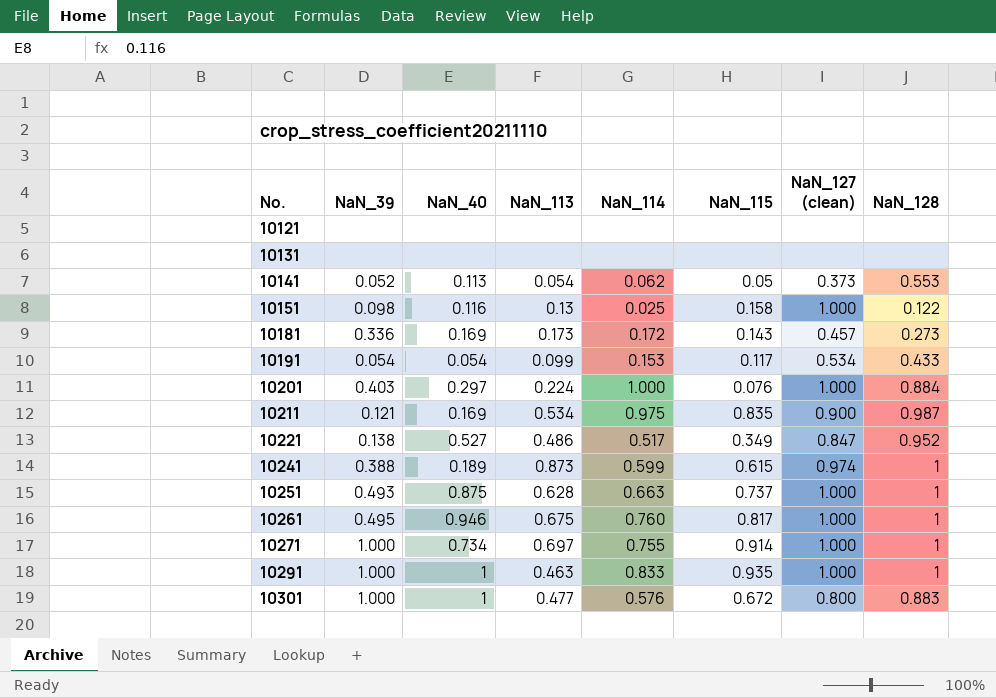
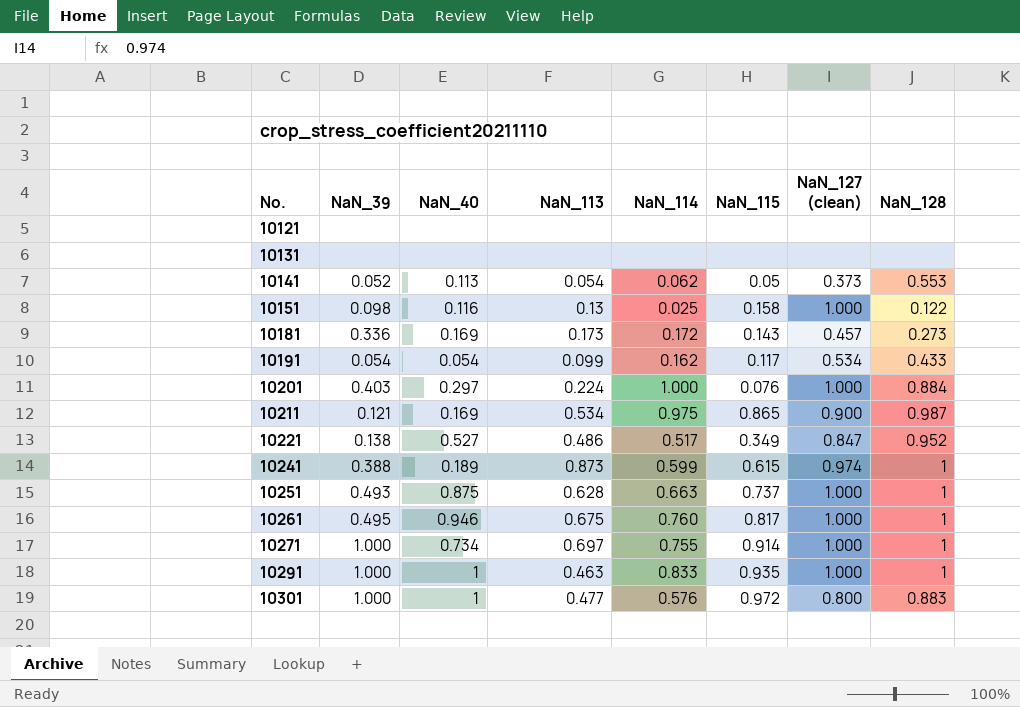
10191 | NaN_114: 0.153 -> 0.162
10211 | NaN_115: 0.835 -> 0.865
10301 | NaN_115: 0.672 -> 0.972

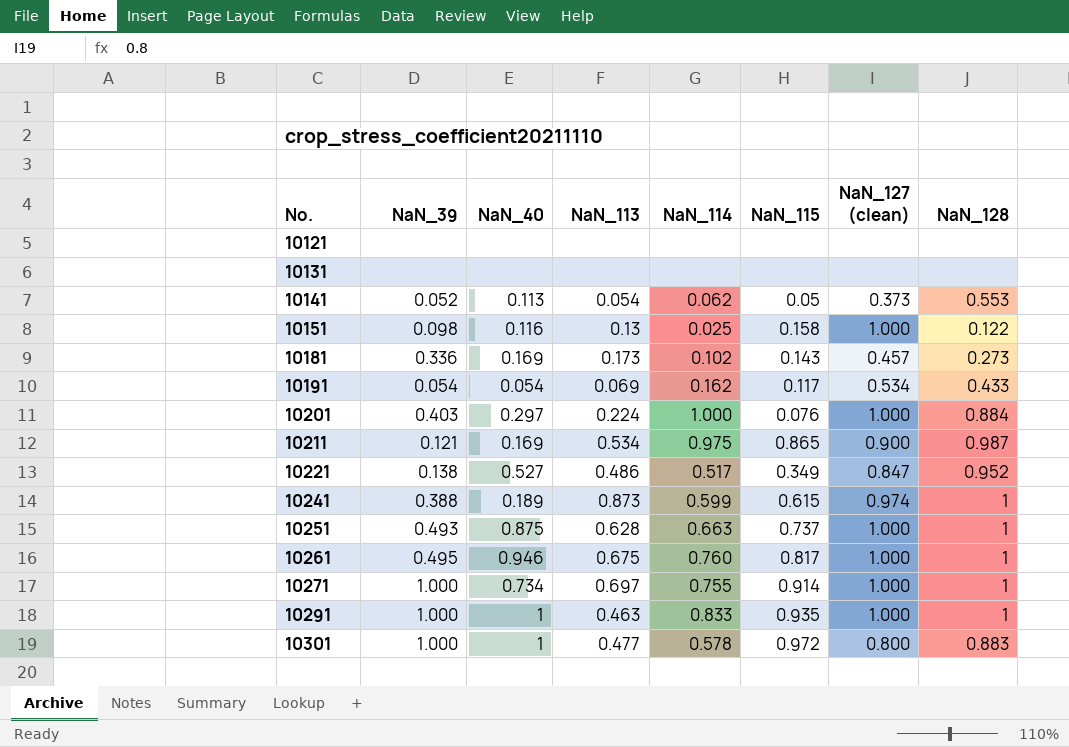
10181 | NaN_114: 0.172 -> 0.102
10191 | NaN_113: 0.099 -> 0.069
10301 | NaN_114: 0.576 -> 0.578

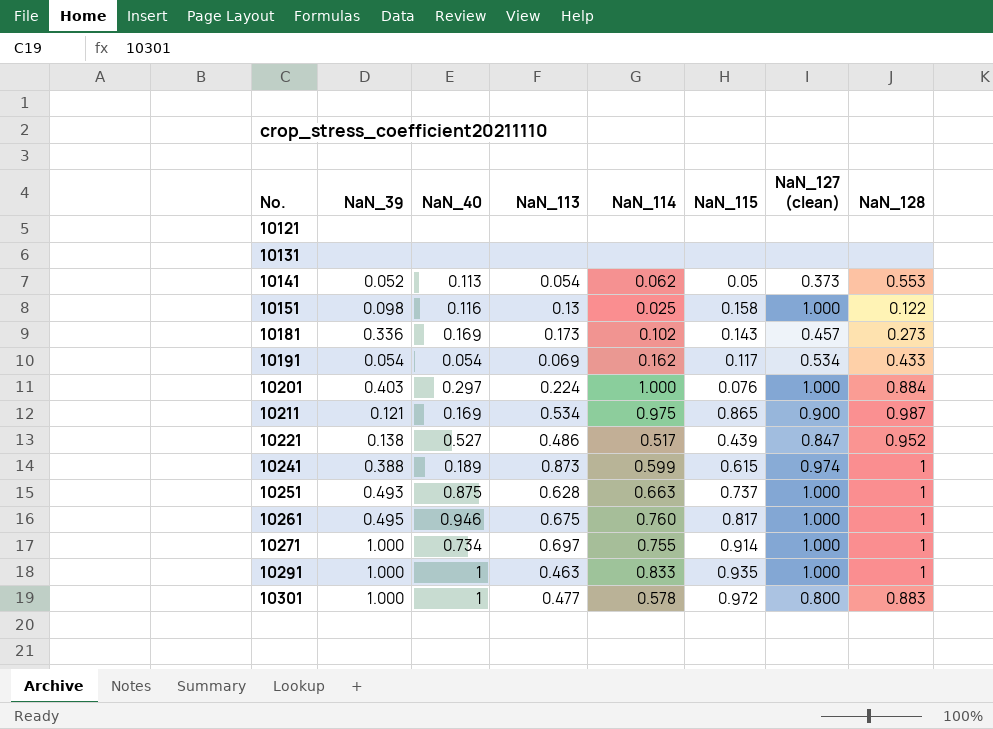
10221 | NaN_115: 0.349 -> 0.439

